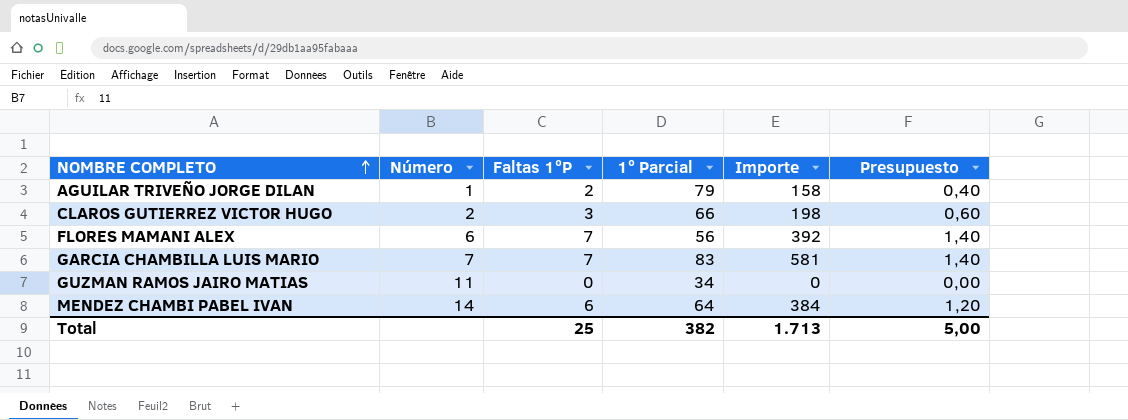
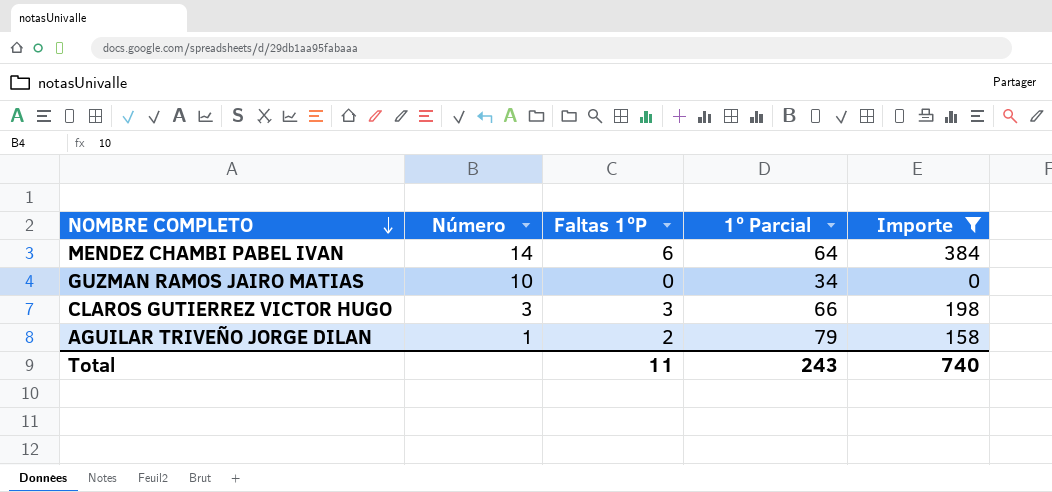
filter: none -> Importe <= 384
row order: NOMBRE COMPLETO ascending -> NOMBRE COMPLETO descending
column Presupuesto | formula: [Faltas 1ºP] * 0,2 -> none
GUZMAN RAMOS JAIRO MATIAS | Número: 11 -> 10
CLAROS GUTIERREZ VICTOR HUGO | Número: 2 -> 3
Total | Faltas 1ºP: 25 -> 11
Total | 1º Parcial: 382 -> 243
Total | Importe: 1.713 -> 740

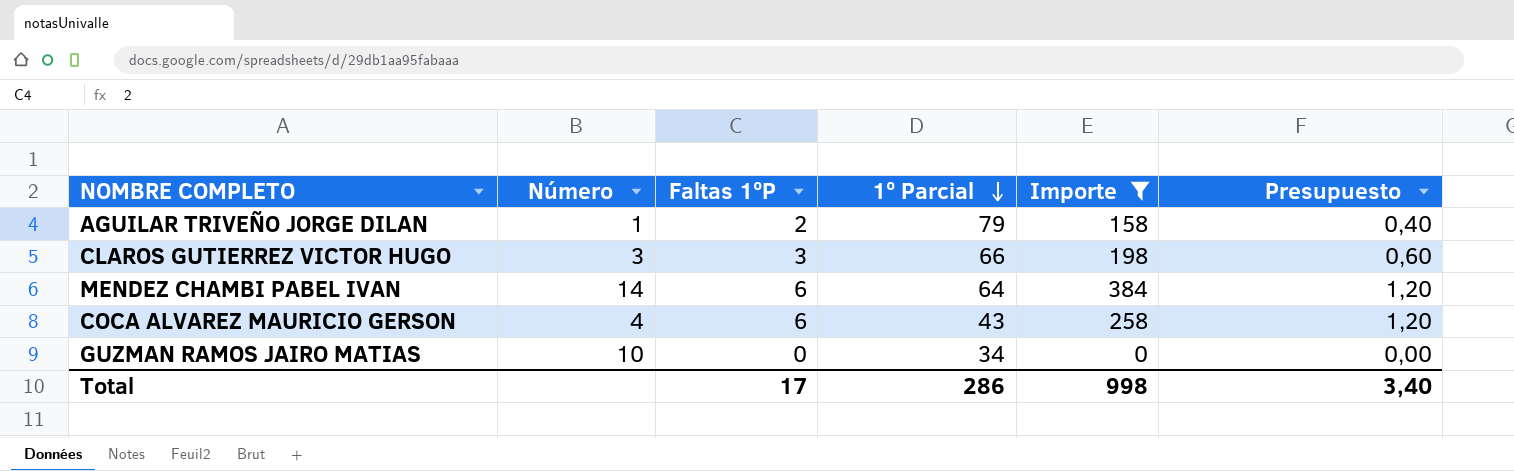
row order: NOMBRE COMPLETO descending -> 1º Parcial descending
column Presupuesto | formula: none -> [Faltas 1ºP] * 0,2
row COCA ALVAREZ MAURICIO GERSON: none -> 4 | 6 | 43 | 258 | 1,20
Total | Faltas 1ºP: 11 -> 17
Total | 1º Parcial: 243 -> 286
Total | Importe: 740 -> 998

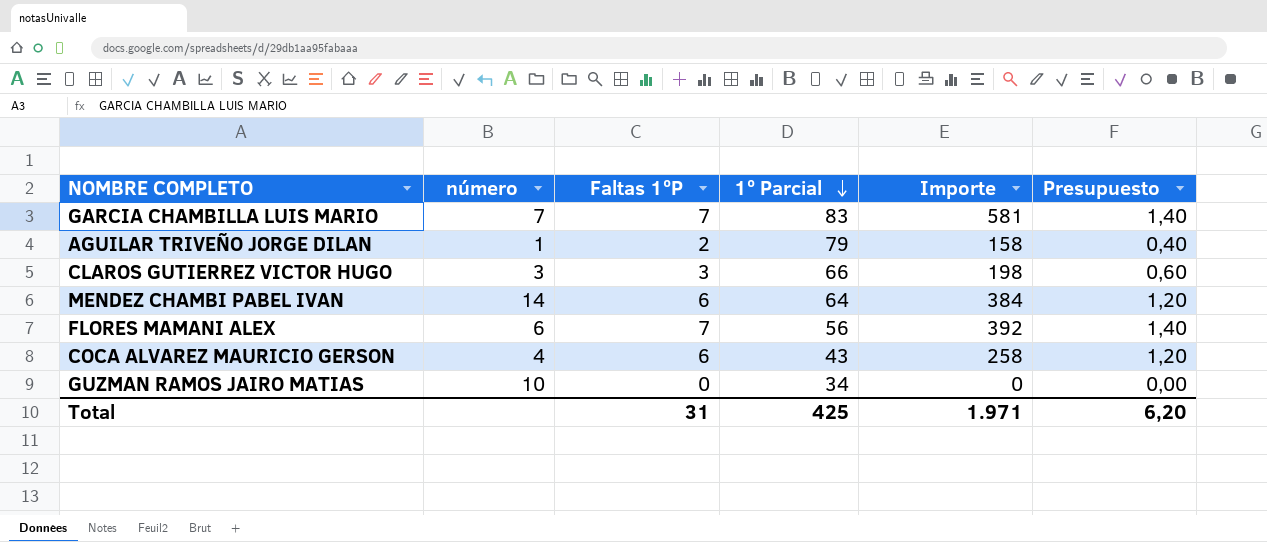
filter: Importe <= 384 -> none
column name: Número -> número
Total | Faltas 1ºP: 17 -> 31
Total | 1º Parcial: 286 -> 425
Total | Importe: 998 -> 1.971
Total | Presupuesto: 3,40 -> 6,20

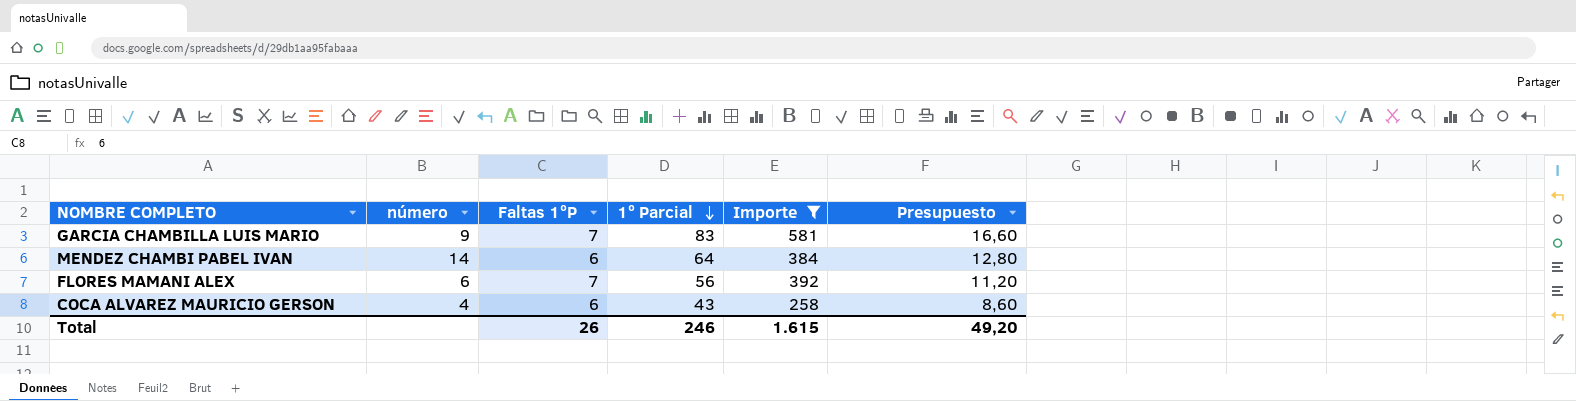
filter: none -> Importe >= 258
column Presupuesto | formula: [Faltas 1ºP] * 0,2 -> [1º Parcial] * 0,2
GARCIA CHAMBILLA LUIS MARIO | número: 7 -> 9
Total | Faltas 1ºP: 31 -> 26
Total | 1º Parcial: 425 -> 246
Total | Importe: 1.971 -> 1.615
Total | Presupuesto: 6,20 -> 49,20

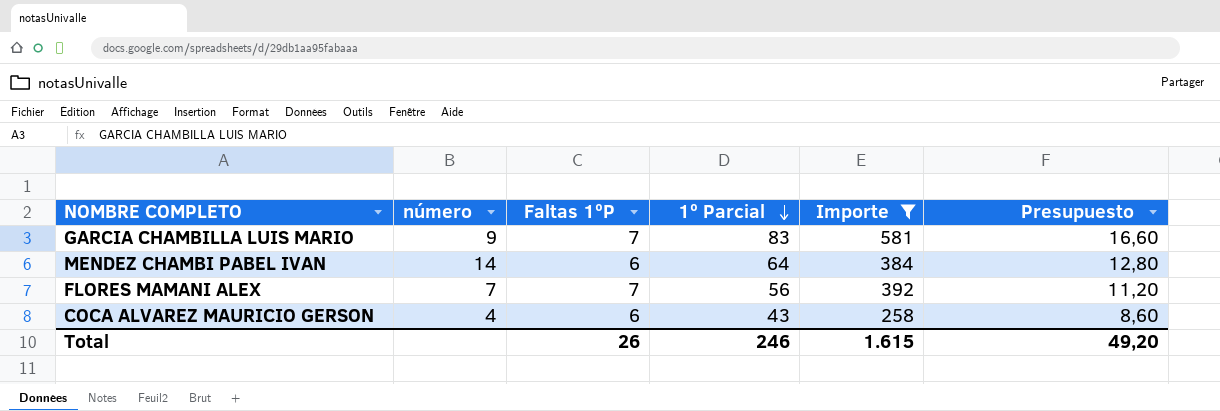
FLORES MAMANI ALEX | número: 6 -> 7

